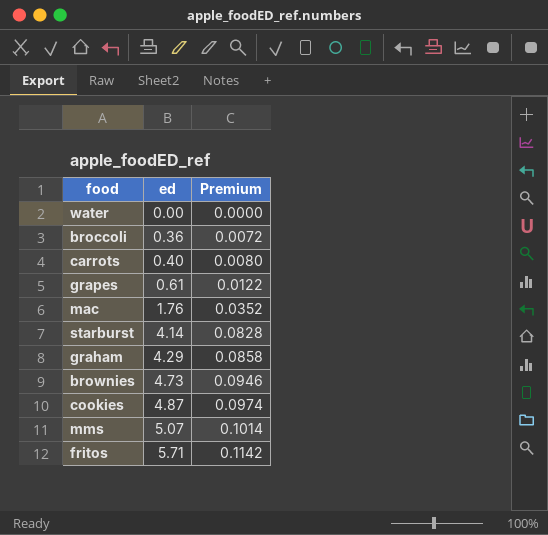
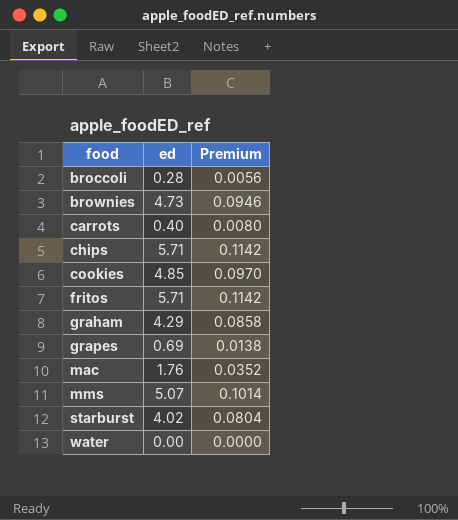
row order: ed ascending -> food ascending
broccoli | ed: 0.36 -> 0.28
broccoli | Premium: 0.0072 -> 0.0056
row chips: none -> 5.71 | 0.1142
cookies | ed: 4.87 -> 4.85
cookies | Premium: 0.0974 -> 0.0970
grapes | ed: 0.61 -> 0.69
grapes | Premium: 0.0122 -> 0.0138
starburst | ed: 4.14 -> 4.02
starburst | Premium: 0.0828 -> 0.0804

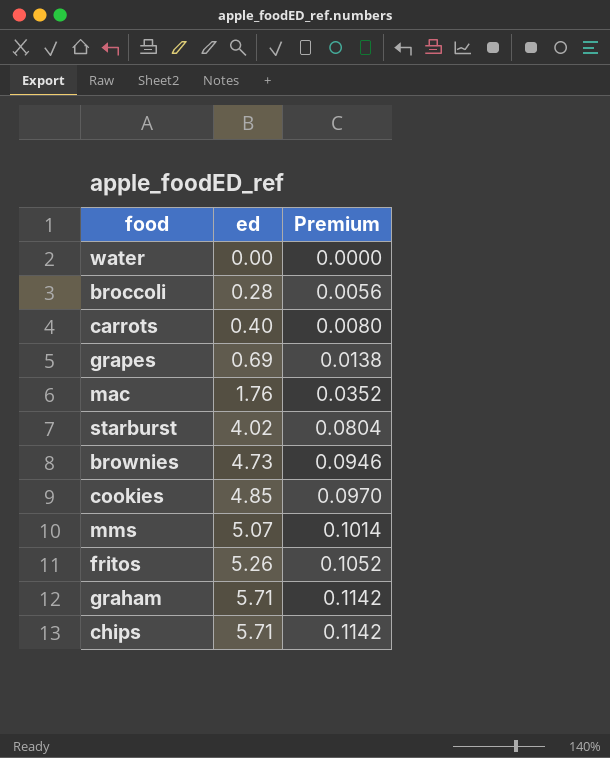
row order: food ascending -> ed ascending
fritos | ed: 5.71 -> 5.26
fritos | Premium: 0.1142 -> 0.1052
graham | ed: 4.29 -> 5.71
graham | Premium: 0.0858 -> 0.1142

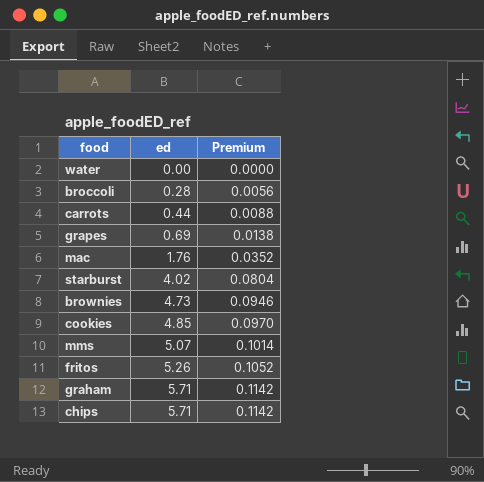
carrots | ed: 0.40 -> 0.44
carrots | Premium: 0.0080 -> 0.0088

